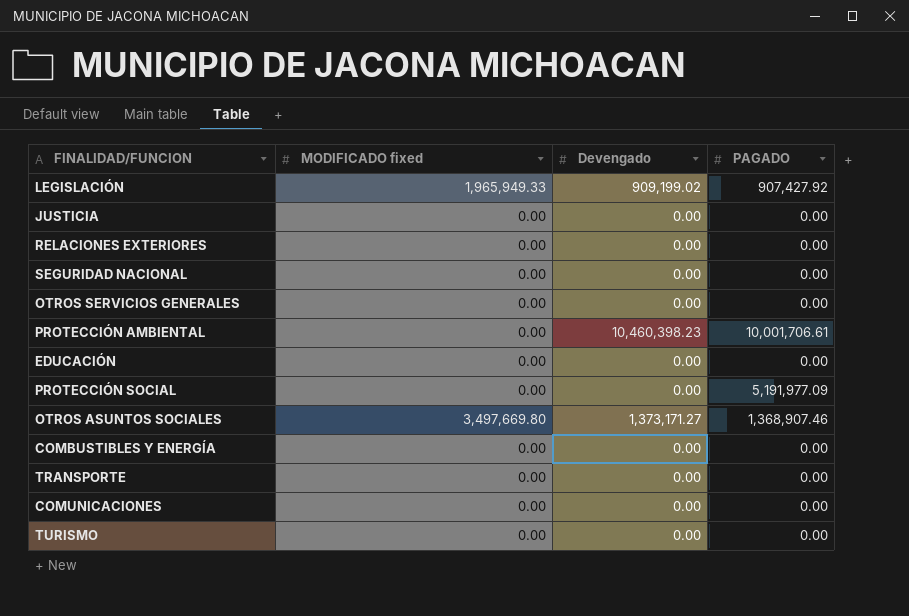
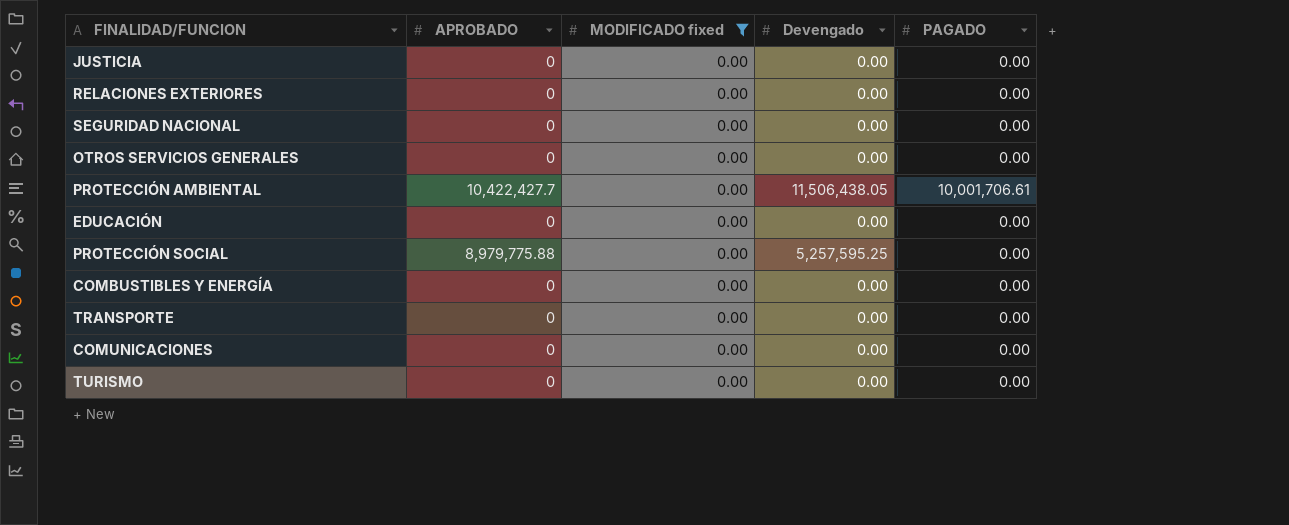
filter: none -> MODIFICADO fixed = 0.00
column APROBADO | position: none -> 2
PROTECCIÓN AMBIENTAL | Devengado: 10,460,398.23 -> 11,506,438.05
PROTECCIÓN SOCIAL | Devengado: 0.00 -> 5,257,595.25
PROTECCIÓN SOCIAL | PAGADO: 5,191,977.09 -> 0.00

